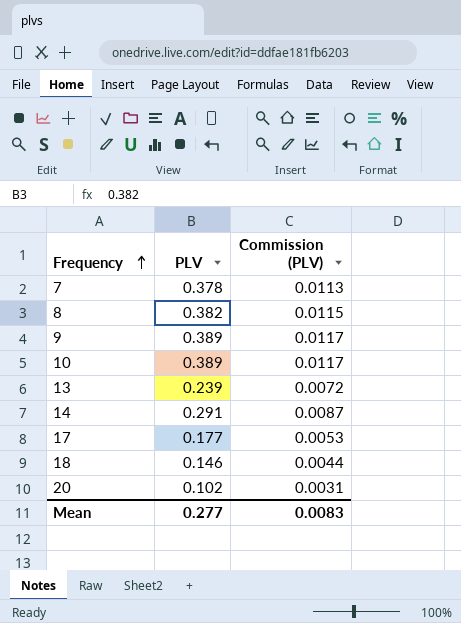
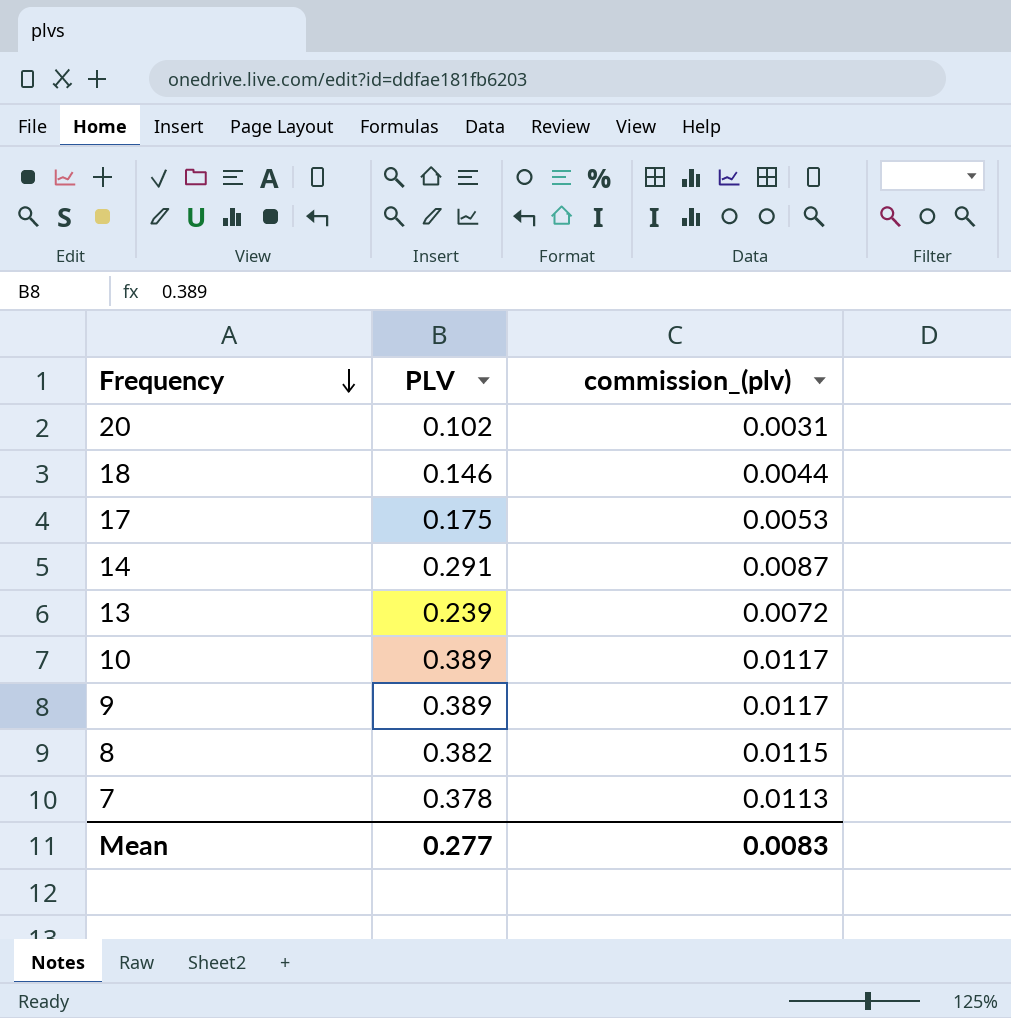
row order: Frequency ascending -> Frequency descending
column name: Commission (PLV) -> commission_(plv)
17 | PLV: 0.177 -> 0.175

